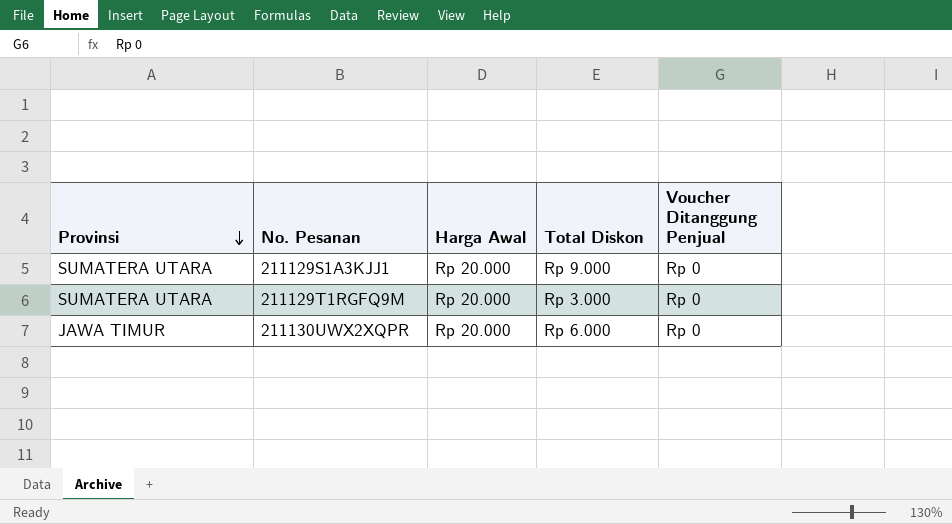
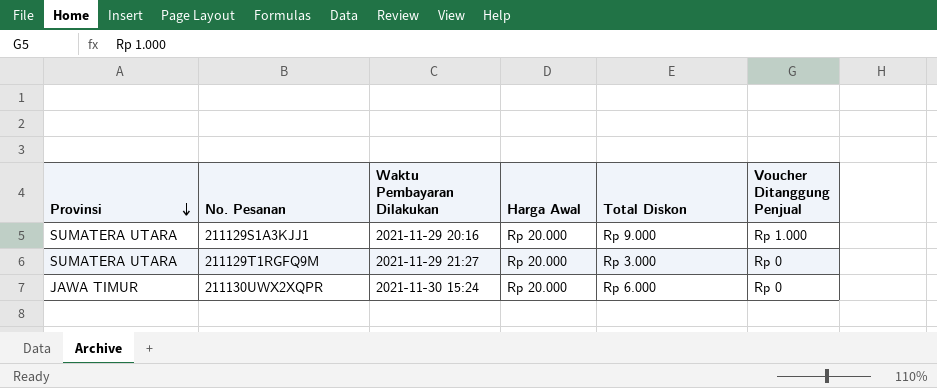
column Waktu Pembayaran Dilakukan | position: none -> 3
211129S1A3KJJ1 | Voucher Ditanggung Penjual: Rp 0 -> Rp 1.000

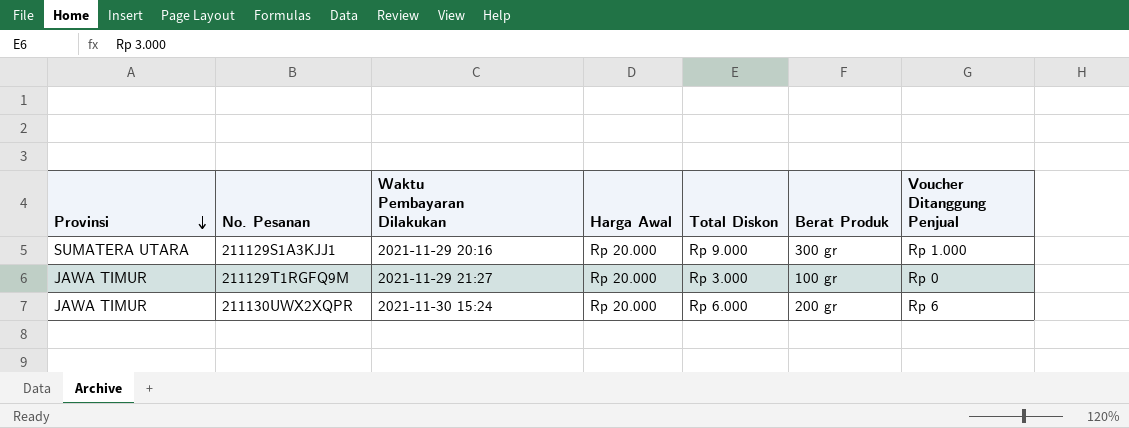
column Berat Produk | position: none -> 6
211129T1RGFQ9M | Provinsi: SUMATERA UTARA -> JAWA TIMUR
211130UWX2XQPR | Voucher Ditanggung Penjual: Rp 0 -> Rp 6

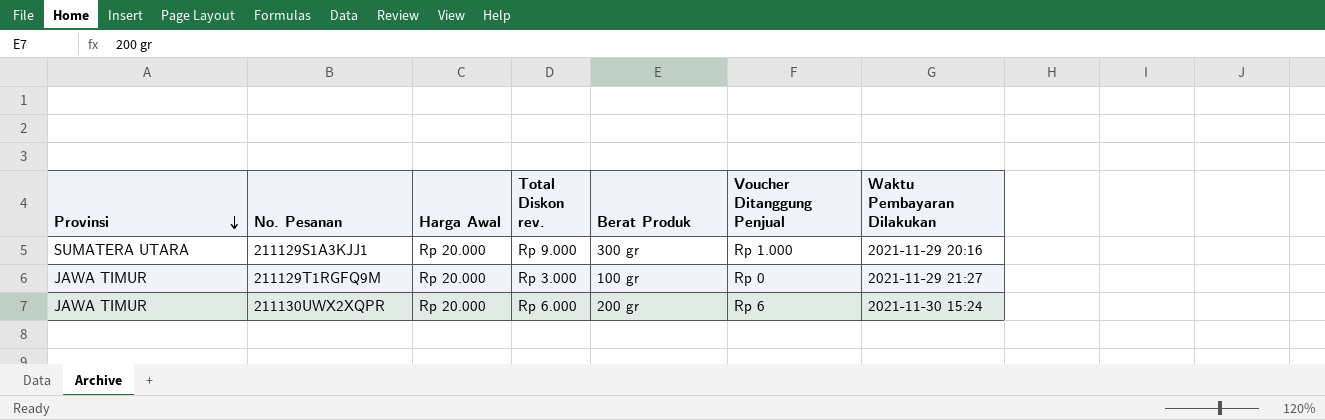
column name: Total Diskon -> Total Diskon rev.
column Waktu Pembayaran Dilakukan | position: 3 -> 7

